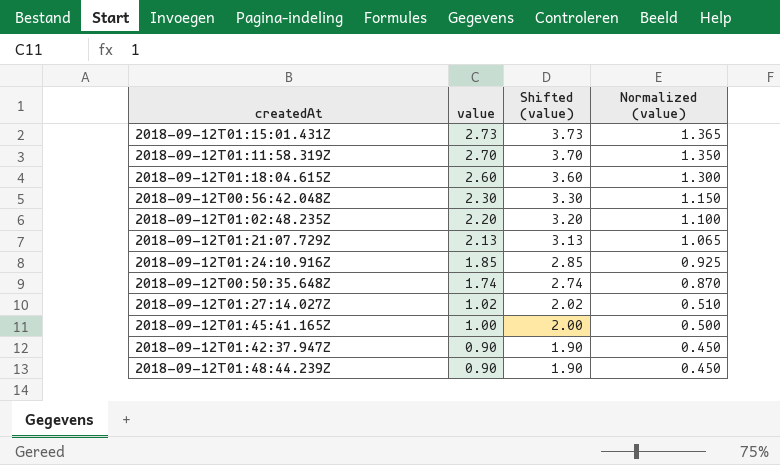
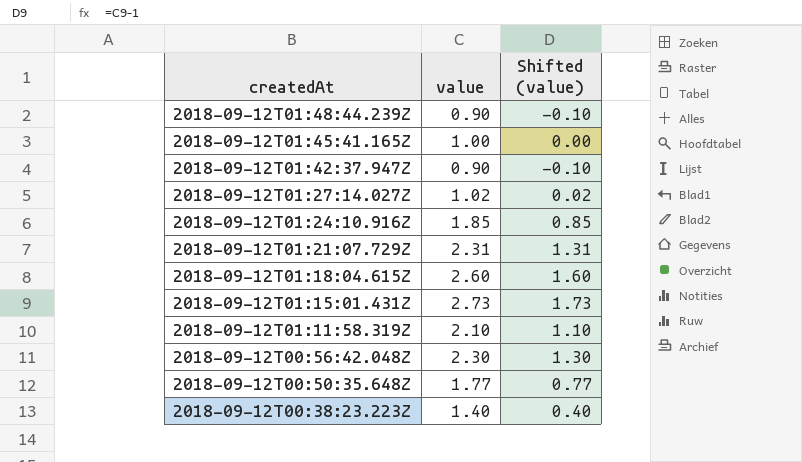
row order: value descending -> createdAt descending
column Normalized (value) | formula: [value] * 0.5 -> none
column Shifted (value) | formula: [value] + 1 -> [value] - 1
row 2018-09-12T01:02:48.235Z: 2.20 | 3.20 | 1.100 -> none
2018-09-12T01:21:07.729Z | value: 2.13 -> 2.31
2018-09-12T01:11:58.319Z | value: 2.70 -> 2.10
2018-09-12T00:50:35.648Z | value: 1.74 -> 1.77
row 2018-09-12T00:38:23.223Z: none -> 1.40 | 0.40

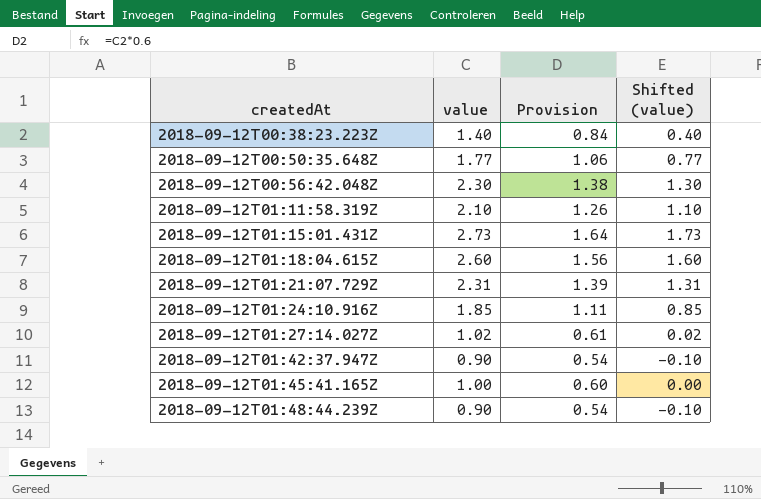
row order: createdAt descending -> createdAt ascending
column Provision | formula: none -> [value] * 0.6

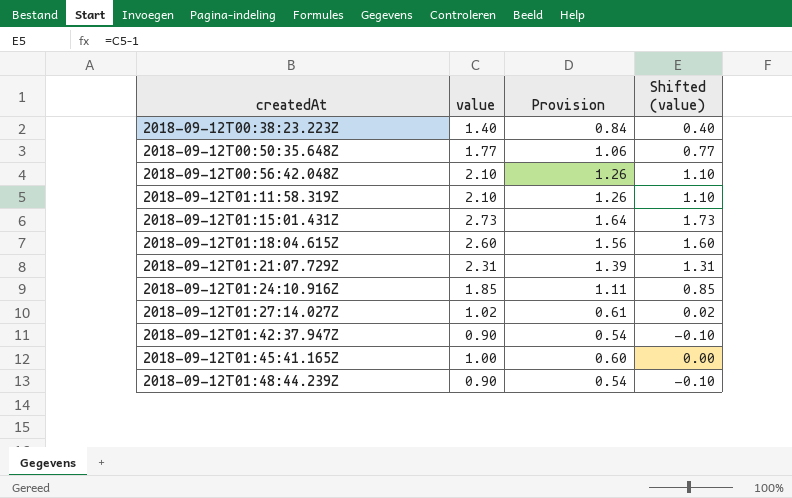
2018-09-12T00:56:42.048Z | value: 2.30 -> 2.10
2018-09-12T00:56:42.048Z | Provision: 1.38 -> 1.26
2018-09-12T00:56:42.048Z | Shifted (value): 1.30 -> 1.10

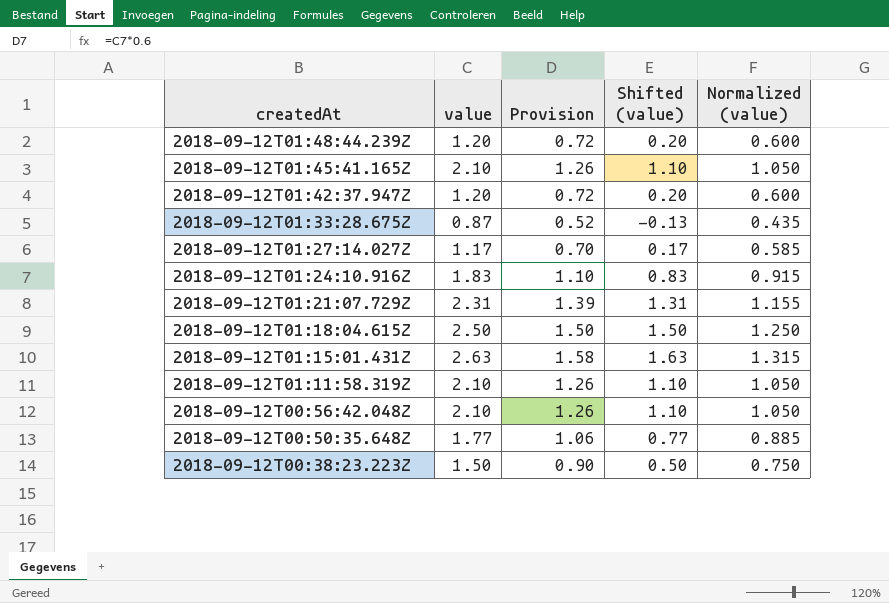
row order: createdAt ascending -> createdAt descending
column Normalized (value) | formula: none -> [value] * 0.5
2018-09-12T01:48:44.239Z | value: 0.90 -> 1.20
2018-09-12T01:48:44.239Z | Provision: 0.54 -> 0.72
2018-09-12T01:48:44.239Z | Shifted (value): -0.10 -> 0.20
2018-09-12T01:45:41.165Z | value: 1.00 -> 2.10
2018-09-12T01:45:41.165Z | Provision: 0.60 -> 1.26
2018-09-12T01:45:41.165Z | Shifted (value): 0.00 -> 1.10
2018-09-12T01:42:37.947Z | value: 0.90 -> 1.20
2018-09-12T01:42:37.947Z | Provision: 0.54 -> 0.72
2018-09-12T01:42:37.947Z | Shifted (value): -0.10 -> 0.20
row 2018-09-12T01:33:28.675Z: none -> 0.87 | 0.52 | -0.13 | 0.435
2018-09-12T01:27:14.027Z | value: 1.02 -> 1.17
2018-09-12T01:27:14.027Z | Provision: 0.61 -> 0.70
2018-09-12T01:27:14.027Z | Shifted (value): 0.02 -> 0.17
2018-09-12T01:24:10.916Z | value: 1.85 -> 1.83
2018-09-12T01:24:10.916Z | Provision: 1.11 -> 1.10
2018-09-12T01:24:10.916Z | Shifted (value): 0.85 -> 0.83
2018-09-12T01:18:04.615Z | value: 2.60 -> 2.50
2018-09-12T01:18:04.615Z | Provision: 1.56 -> 1.50
2018-09-12T01:18:04.615Z | Shifted (value): 1.60 -> 1.50
2018-09-12T01:15:01.431Z | value: 2.73 -> 2.63
2018-09-12T01:15:01.431Z | Provision: 1.64 -> 1.58
2018-09-12T01:15:01.431Z | Shifted (value): 1.73 -> 1.63
2018-09-12T00:38:23.223Z | value: 1.40 -> 1.50
2018-09-12T00:38:23.223Z | Provision: 0.84 -> 0.90
2018-09-12T00:38:23.223Z | Shifted (value): 0.40 -> 0.50

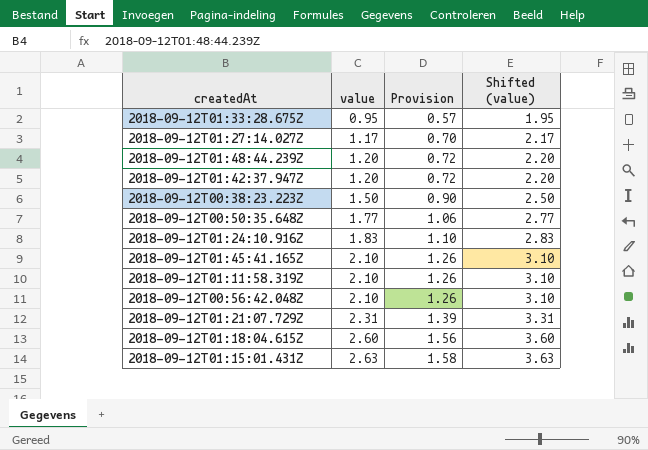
row order: createdAt descending -> value ascending
column Normalized (value) | formula: [value] * 0.5 -> none
column Shifted (value) | formula: [value] - 1 -> [value] + 1
2018-09-12T01:33:28.675Z | value: 0.87 -> 0.95
2018-09-12T01:33:28.675Z | Provision: 0.52 -> 0.57
2018-09-12T01:18:04.615Z | value: 2.50 -> 2.60
2018-09-12T01:18:04.615Z | Provision: 1.50 -> 1.56

